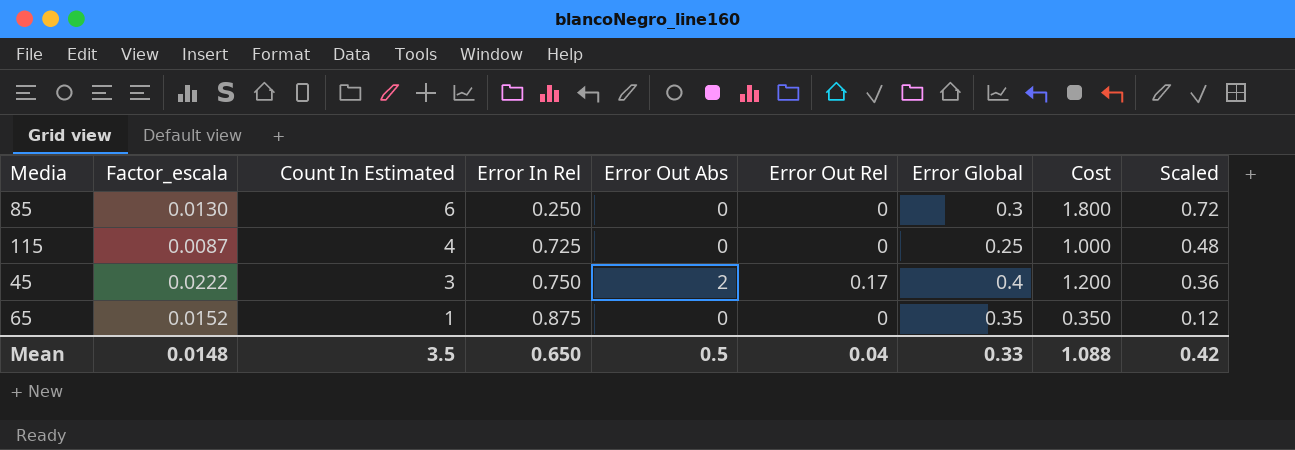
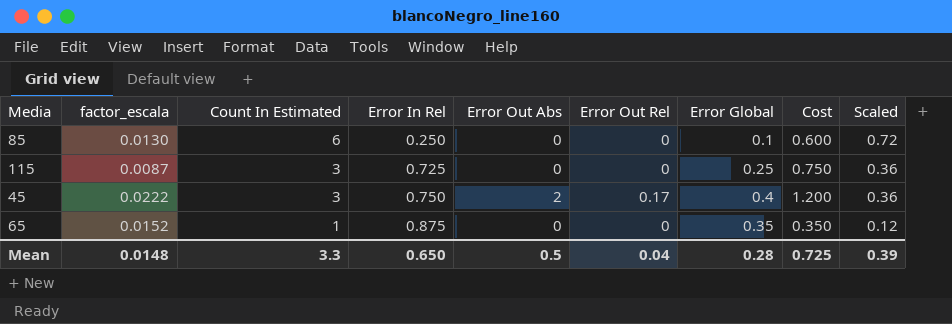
column name: Factor_escala -> factor_escala
85 | Error Global: 0.3 -> 0.1
85 | Cost: 1.800 -> 0.600
115 | Count In Estimated: 4 -> 3
115 | Cost: 1.000 -> 0.750
115 | Scaled: 0.48 -> 0.36
Mean | Count In Estimated: 3.5 -> 3.3
Mean | Error Global: 0.33 -> 0.28
Mean | Cost: 1.088 -> 0.725
Mean | Scaled: 0.42 -> 0.39

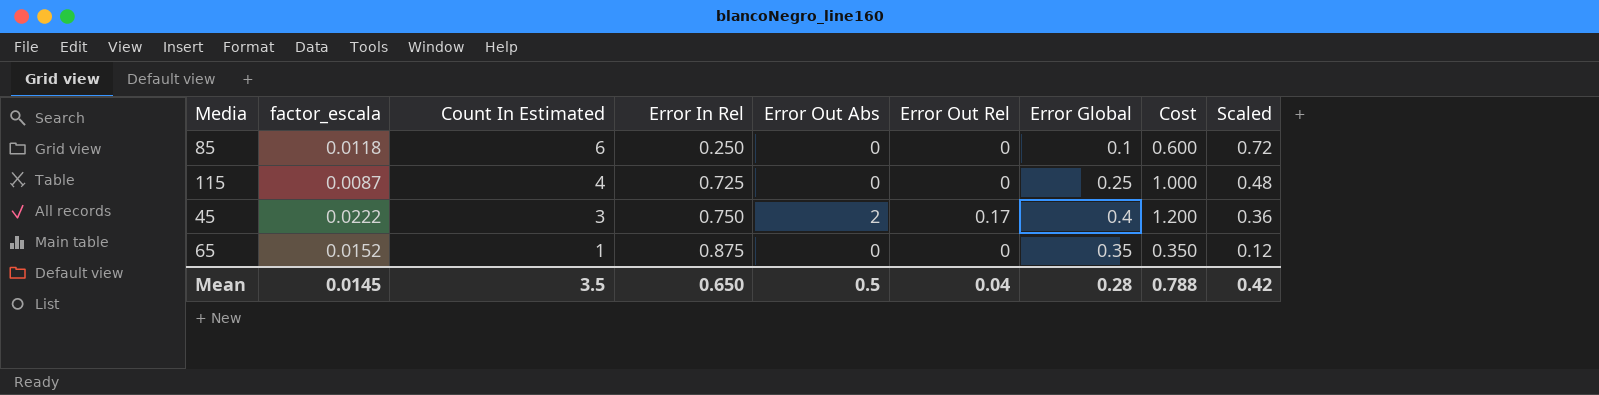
85 | factor_escala: 0.0130 -> 0.0118
115 | Count In Estimated: 3 -> 4
115 | Cost: 0.750 -> 1.000
115 | Scaled: 0.36 -> 0.48
Mean | factor_escala: 0.0148 -> 0.0145
Mean | Count In Estimated: 3.3 -> 3.5
Mean | Cost: 0.725 -> 0.788
Mean | Scaled: 0.39 -> 0.42

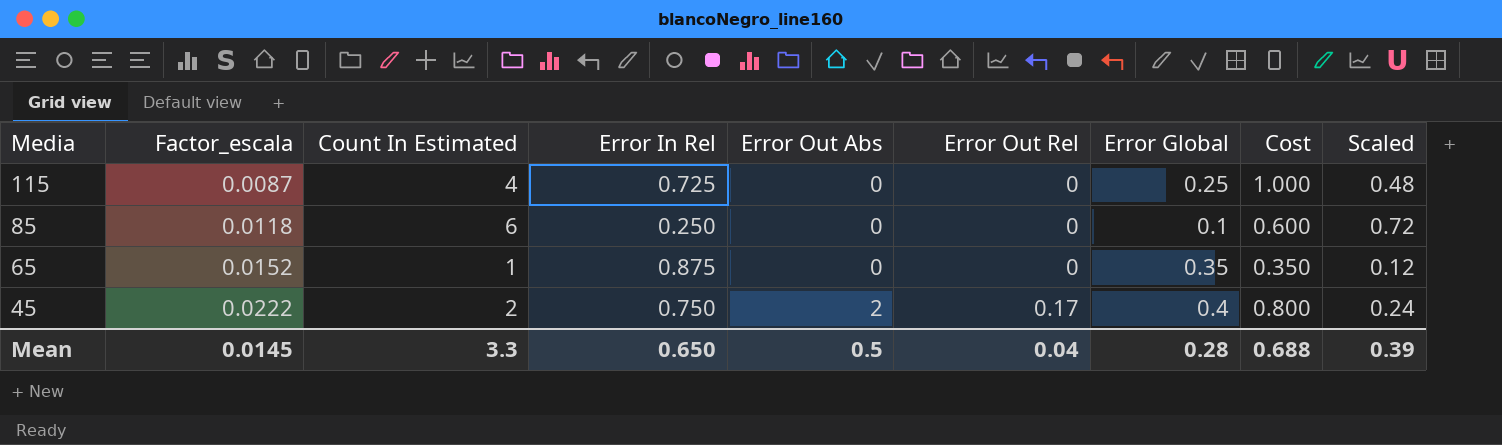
row order: Count In Estimated descending -> Media descending
column name: factor_escala -> Factor_escala
45 | Count In Estimated: 3 -> 2
45 | Cost: 1.200 -> 0.800
45 | Scaled: 0.36 -> 0.24
Mean | Count In Estimated: 3.5 -> 3.3
Mean | Cost: 0.788 -> 0.688
Mean | Scaled: 0.42 -> 0.39

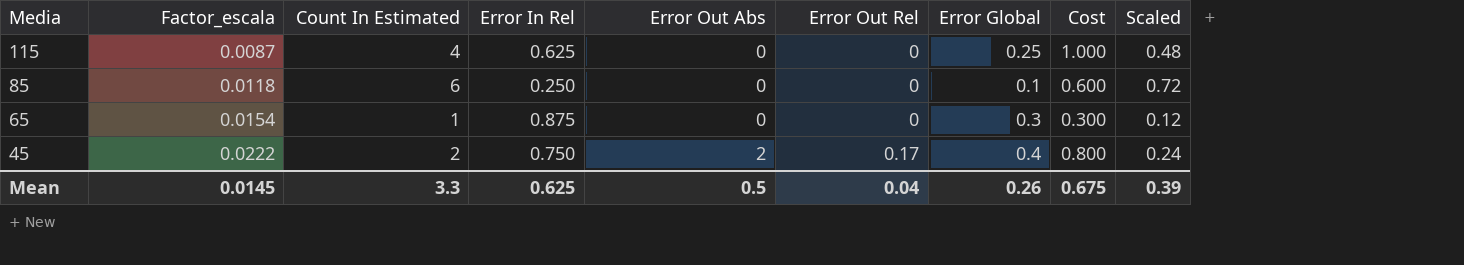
115 | Error In Rel: 0.725 -> 0.625
65 | Factor_escala: 0.0152 -> 0.0154
65 | Error Global: 0.35 -> 0.3
65 | Cost: 0.350 -> 0.300
Mean | Error In Rel: 0.650 -> 0.625
Mean | Error Global: 0.28 -> 0.26
Mean | Cost: 0.688 -> 0.675

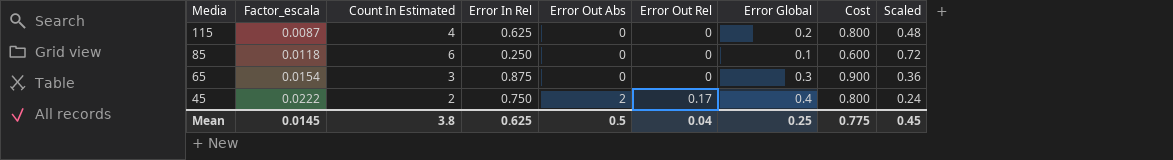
115 | Error Global: 0.25 -> 0.2
115 | Cost: 1.000 -> 0.800
65 | Count In Estimated: 1 -> 3
65 | Cost: 0.300 -> 0.900
65 | Scaled: 0.12 -> 0.36
Mean | Count In Estimated: 3.3 -> 3.8
Mean | Error Global: 0.26 -> 0.25
Mean | Cost: 0.675 -> 0.775
Mean | Scaled: 0.39 -> 0.45

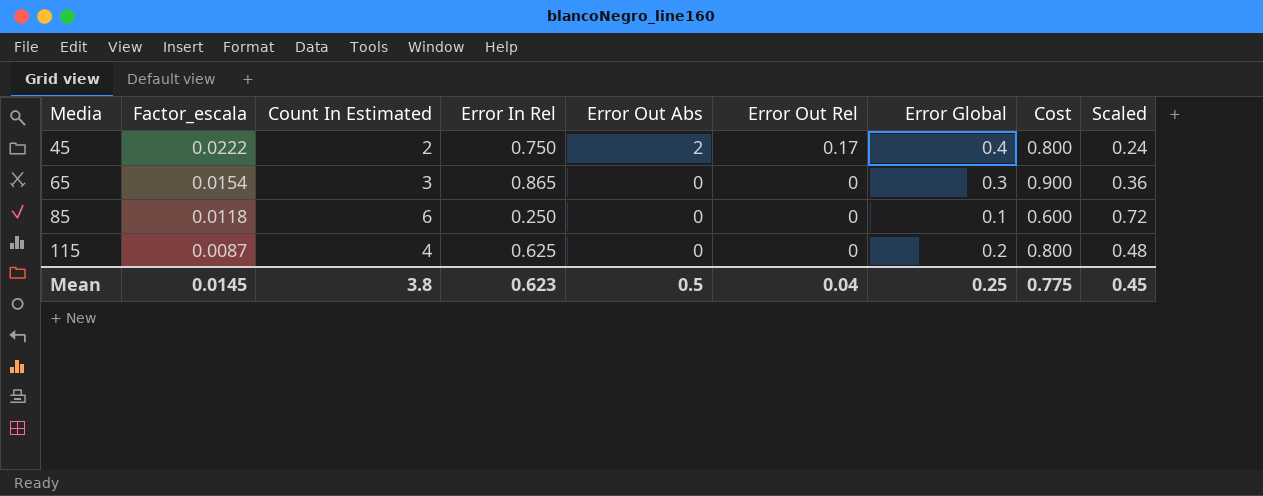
row order: Media descending -> Media ascending
65 | Error In Rel: 0.875 -> 0.865
Mean | Error In Rel: 0.625 -> 0.623

